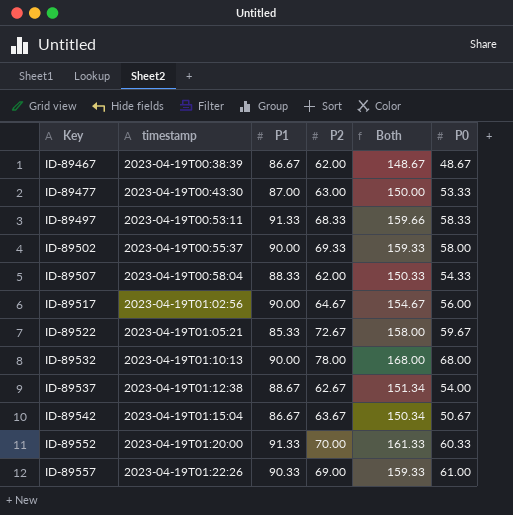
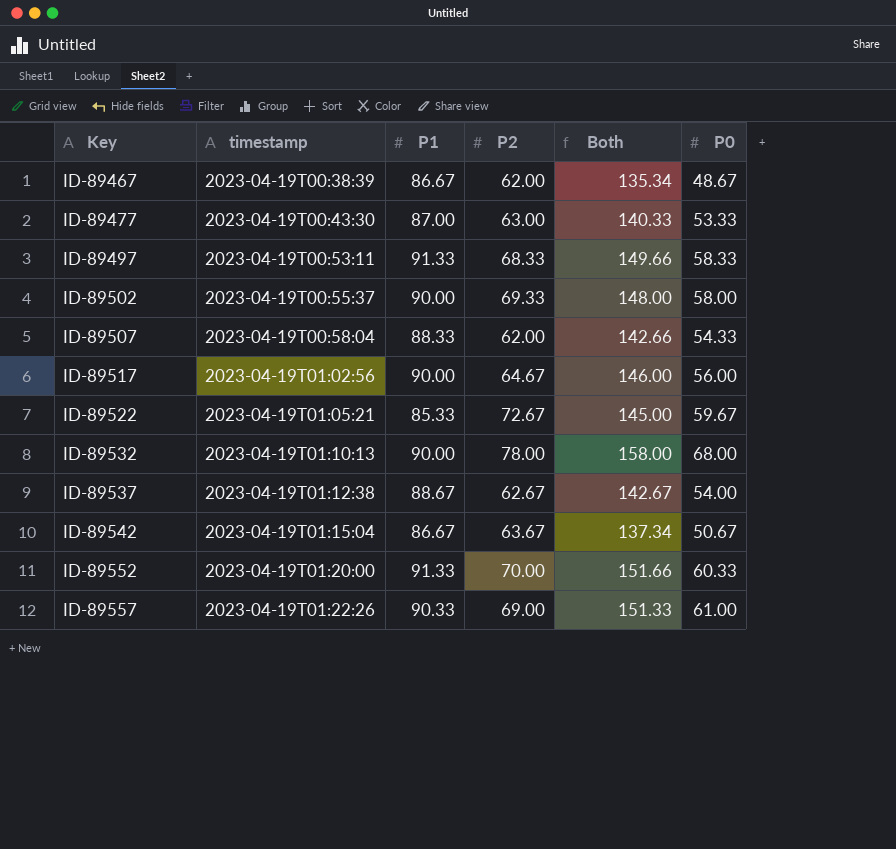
column Both | formula: [P1] + [P2] -> [P1] + [P0]

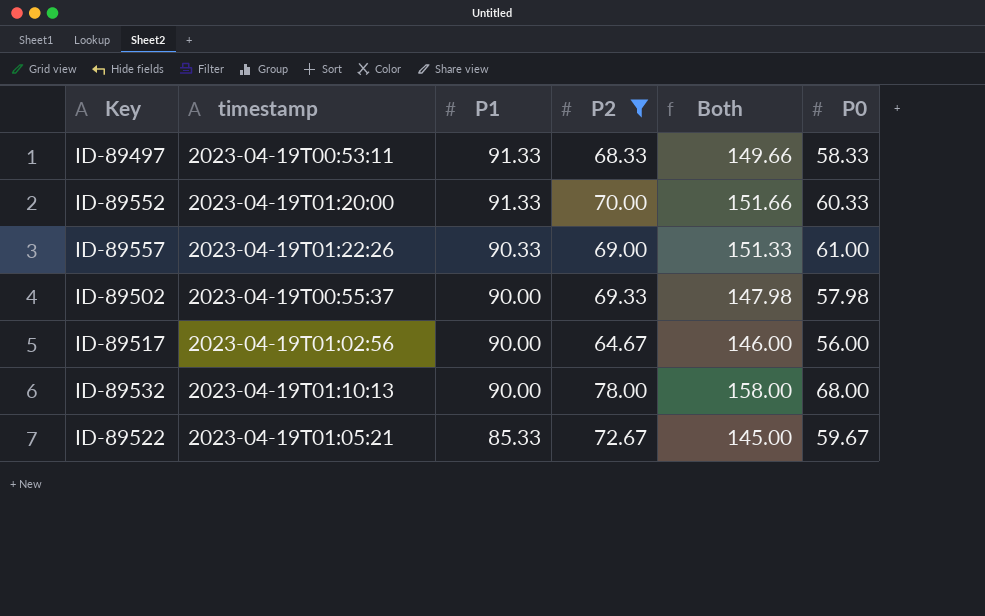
filter: none -> P2 >= 64.67
row order: Key ascending -> P1 descending
ID-89502 | Both: 148.00 -> 147.98
ID-89502 | P0: 58.00 -> 57.98

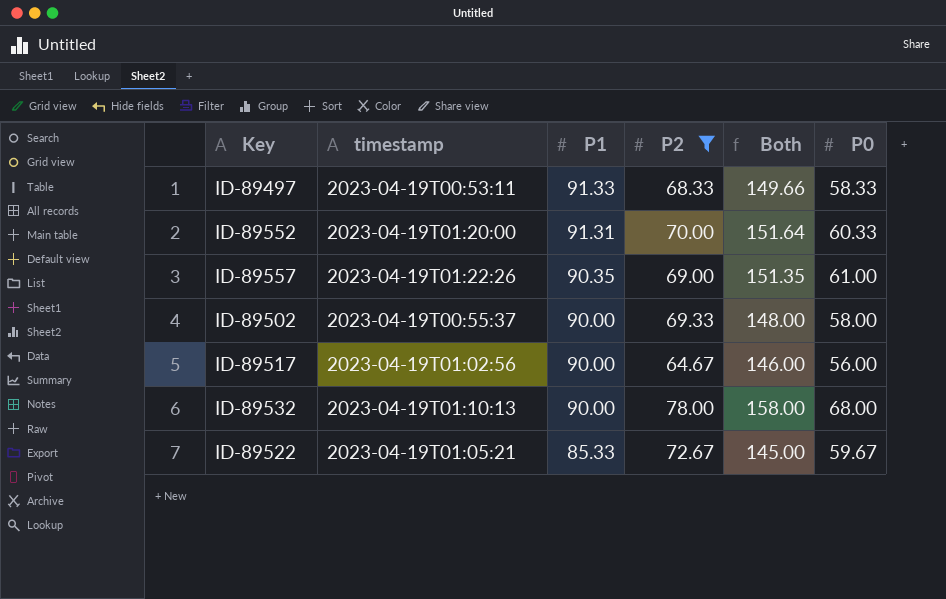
ID-89552 | P1: 91.33 -> 91.31
ID-89552 | Both: 151.66 -> 151.64
ID-89557 | P1: 90.33 -> 90.35
ID-89557 | Both: 151.33 -> 151.35
ID-89502 | Both: 147.98 -> 148.00
ID-89502 | P0: 57.98 -> 58.00

